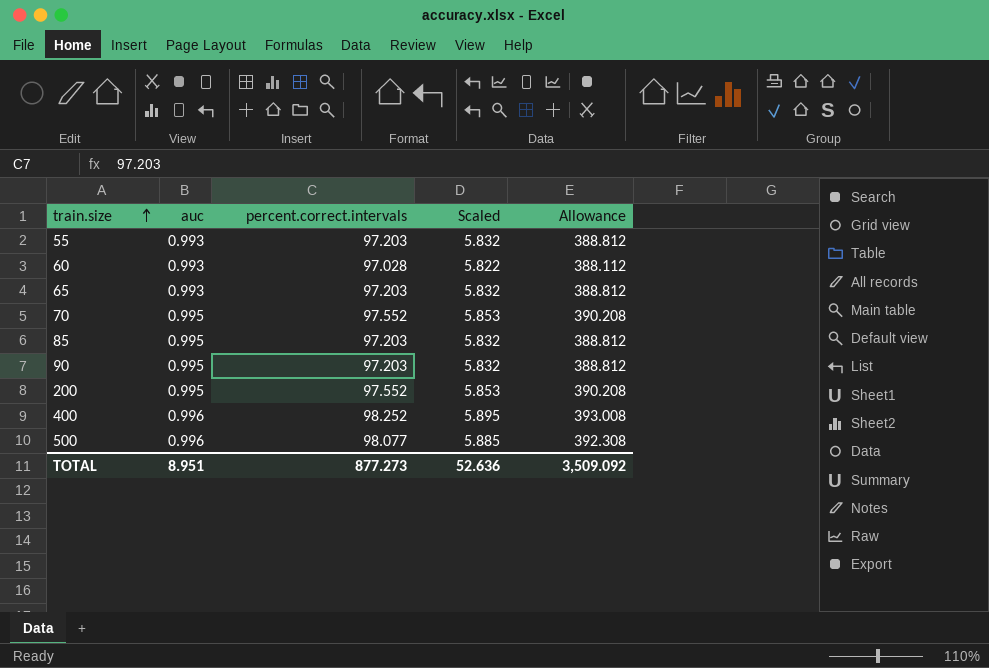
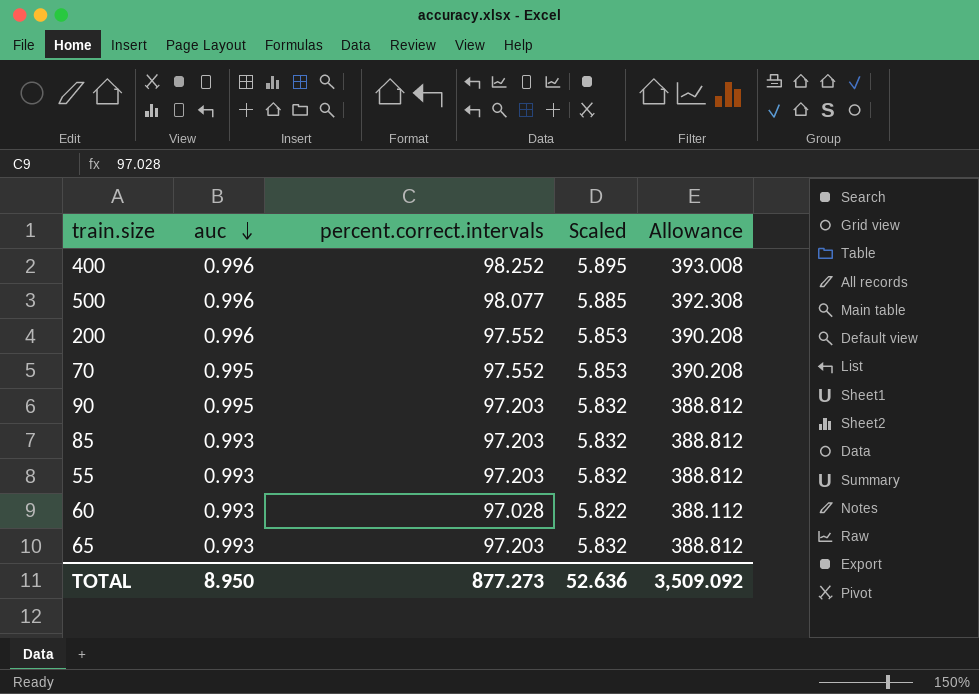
row order: train.size ascending -> auc descending
200 | auc: 0.995 -> 0.996
85 | auc: 0.995 -> 0.993
TOTAL | auc: 8.951 -> 8.950

